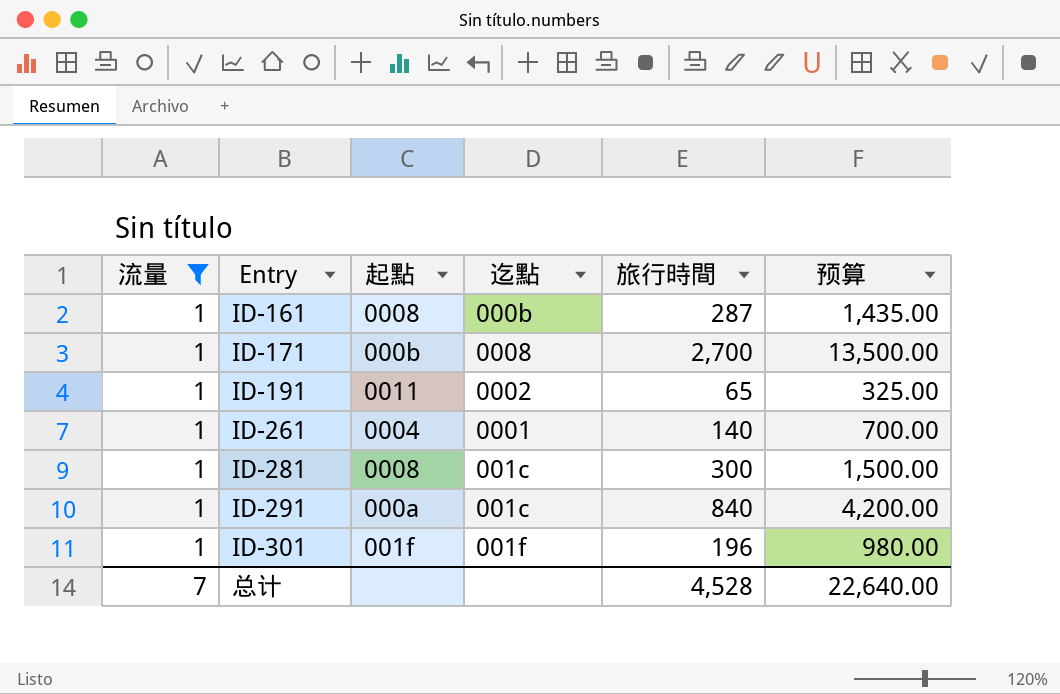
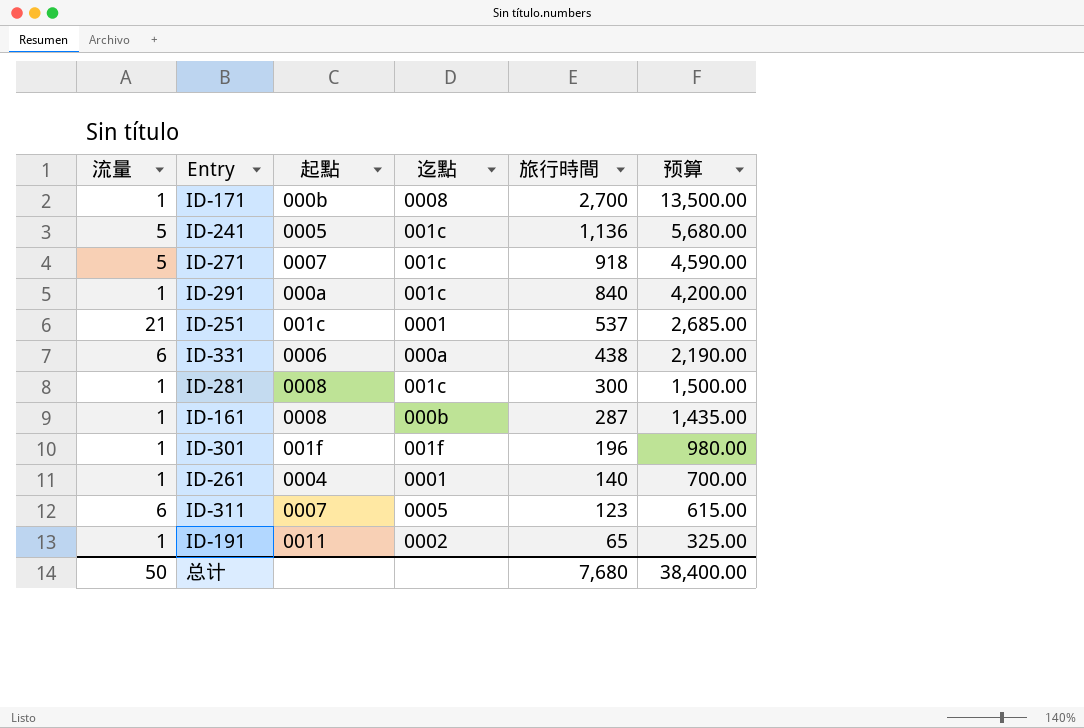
filter: 流量 = 1 -> none
row order: Entry ascending -> 旅行時間 descending
总计 | 流量: 7 -> 50
总计 | 旅行時間: 4,528 -> 7,680
总计 | 预算: 22,640.00 -> 38,400.00

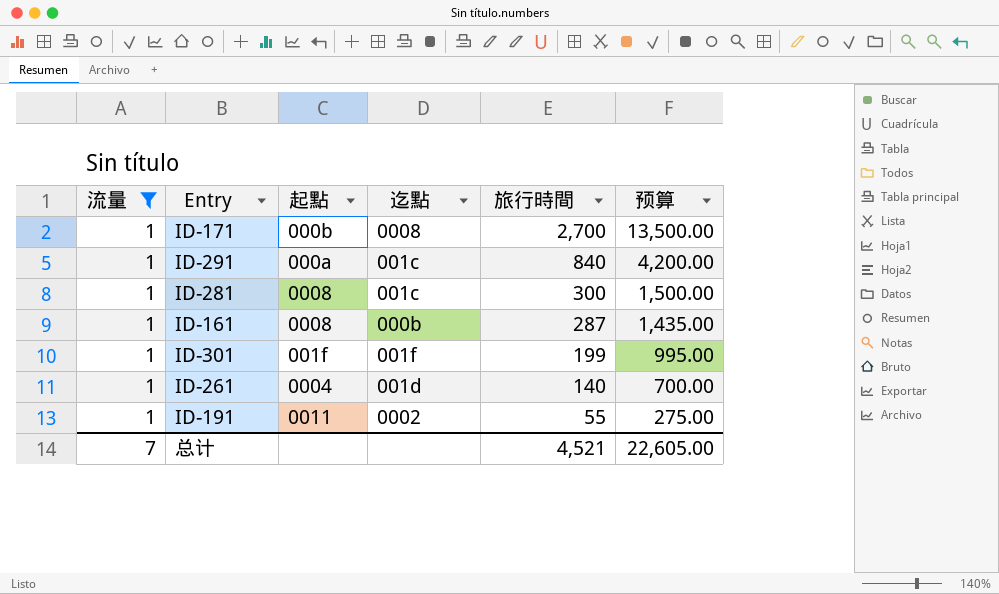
filter: none -> 流量 = 1
ID-301 | 旅行時間: 196 -> 199
ID-301 | 预算: 980.00 -> 995.00
ID-261 | 迄點: 0001 -> 001d
ID-191 | 旅行時間: 65 -> 55
ID-191 | 预算: 325.00 -> 275.00
总计 | 流量: 50 -> 7
总计 | 旅行時間: 7,680 -> 4,521
总计 | 预算: 38,400.00 -> 22,605.00

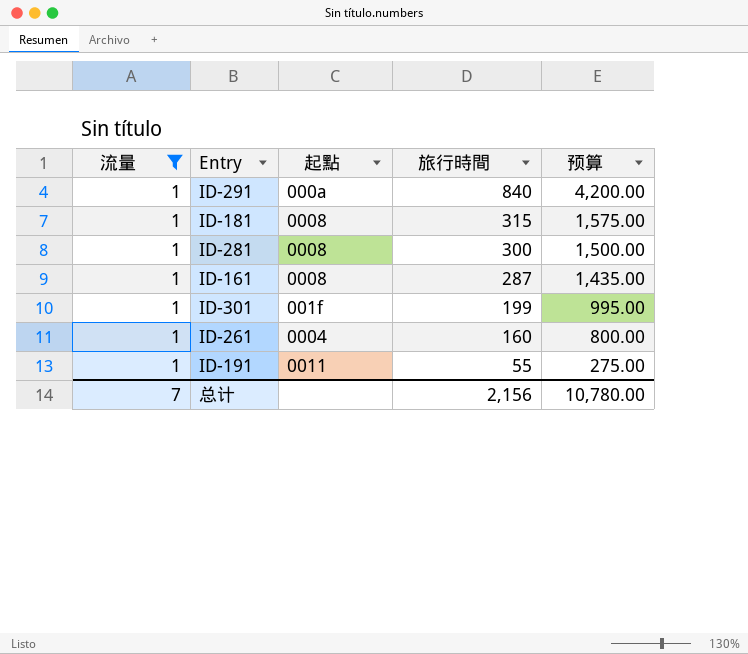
column 迄點 | position: 4 -> none
row ID-171: 1 | 000b | 0008 | 2,700 | 13,500.00 -> none
row ID-181: none -> 1 | 0008 | 315 | 1,575.00
ID-261 | 旅行時間: 140 -> 160
ID-261 | 预算: 700.00 -> 800.00
总计 | 旅行時間: 4,521 -> 2,156
总计 | 预算: 22,605.00 -> 10,780.00

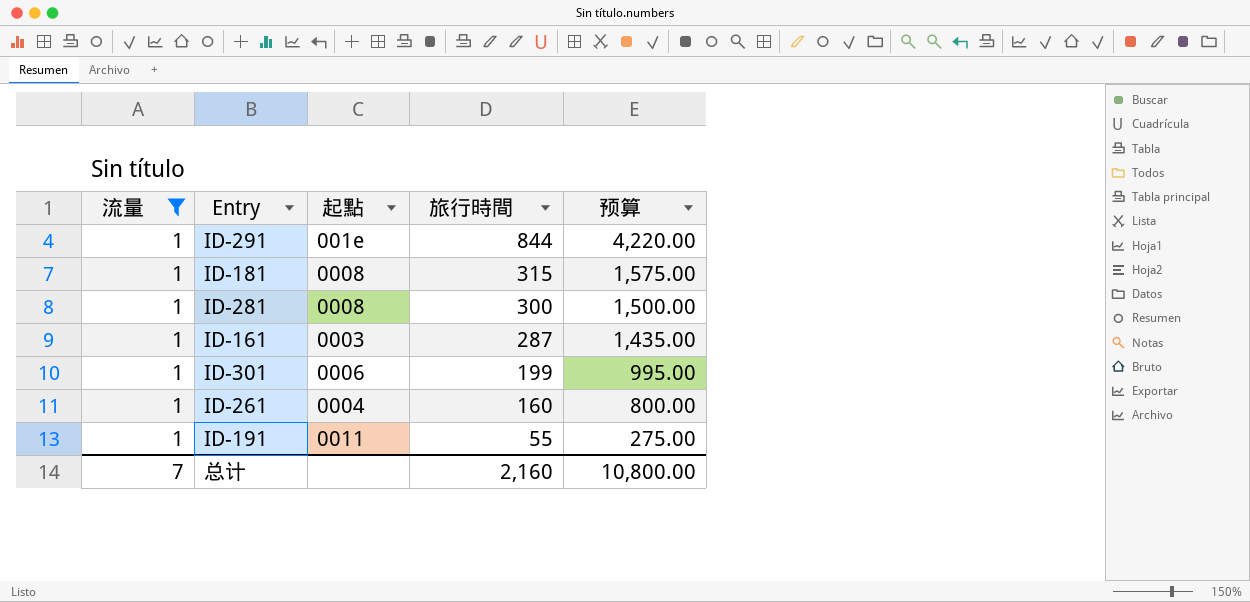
ID-291 | 起點: 000a -> 001e
ID-291 | 旅行時間: 840 -> 844
ID-291 | 预算: 4,200.00 -> 4,220.00
ID-161 | 起點: 0008 -> 0003
ID-301 | 起點: 001f -> 0006
总计 | 旅行時間: 2,156 -> 2,160
总计 | 预算: 10,780.00 -> 10,800.00

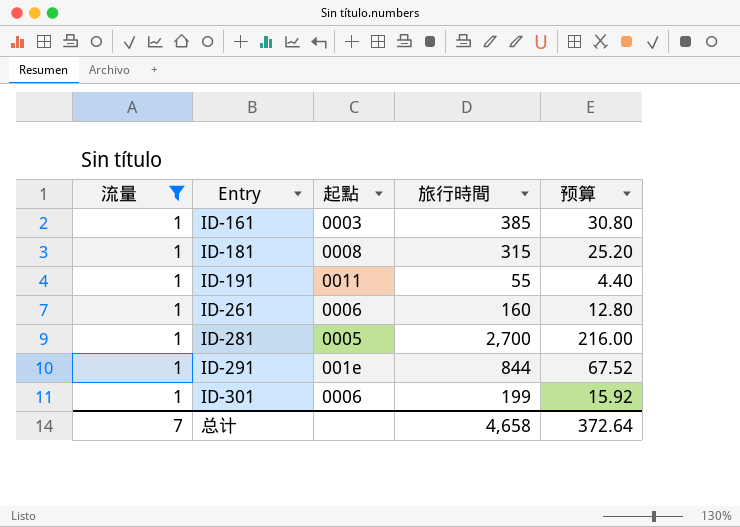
row order: 旅行時間 descending -> Entry ascending
column 预算 | formula: [旅行時間] * 5 -> [旅行時間] * 0.08
ID-161 | 旅行時間: 287 -> 385
ID-261 | 起點: 0004 -> 0006
ID-281 | 起點: 0008 -> 0005
ID-281 | 旅行時間: 300 -> 2,700
总计 | 旅行時間: 2,160 -> 4,658
总计 | 预算: 10,800.00 -> 372.64

